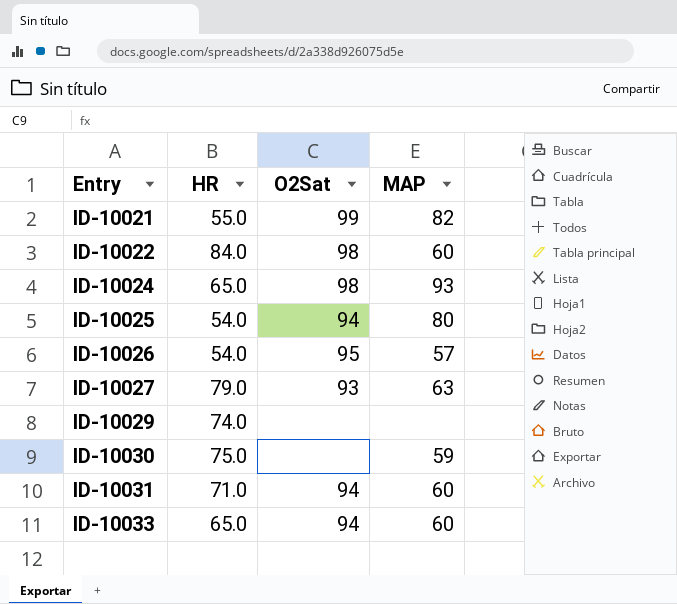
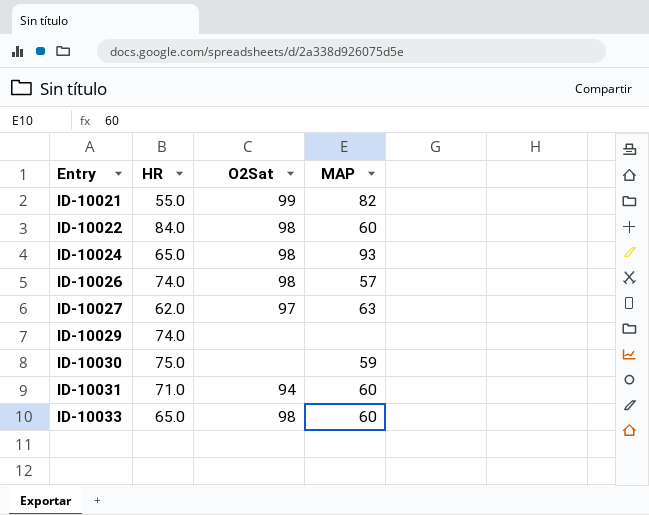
row ID-10025: 54.0 | 94 | 80 -> none
ID-10026 | HR: 54.0 -> 74.0
ID-10026 | O2Sat: 95 -> 98
ID-10027 | HR: 79.0 -> 62.0
ID-10027 | O2Sat: 93 -> 97
ID-10033 | O2Sat: 94 -> 98

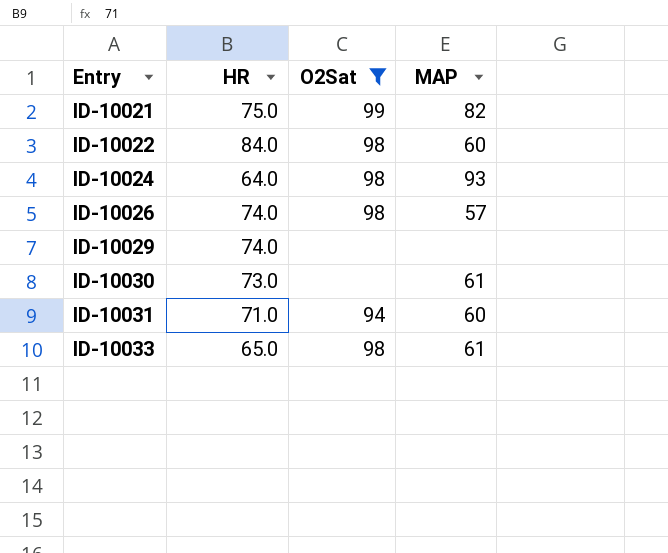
filter: none -> O2Sat != 97
ID-10021 | HR: 55.0 -> 75.0
ID-10024 | HR: 65.0 -> 64.0
ID-10030 | HR: 75.0 -> 73.0
ID-10030 | MAP: 59 -> 61
ID-10033 | MAP: 60 -> 61

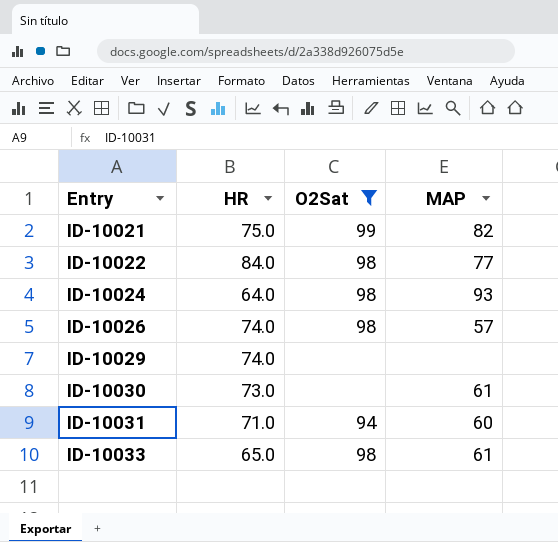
ID-10022 | MAP: 60 -> 77

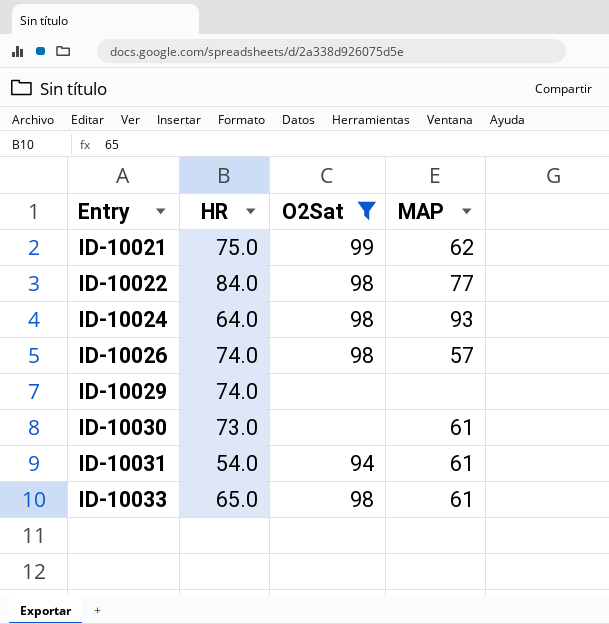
ID-10021 | MAP: 82 -> 62
ID-10031 | HR: 71.0 -> 54.0
ID-10031 | MAP: 60 -> 61

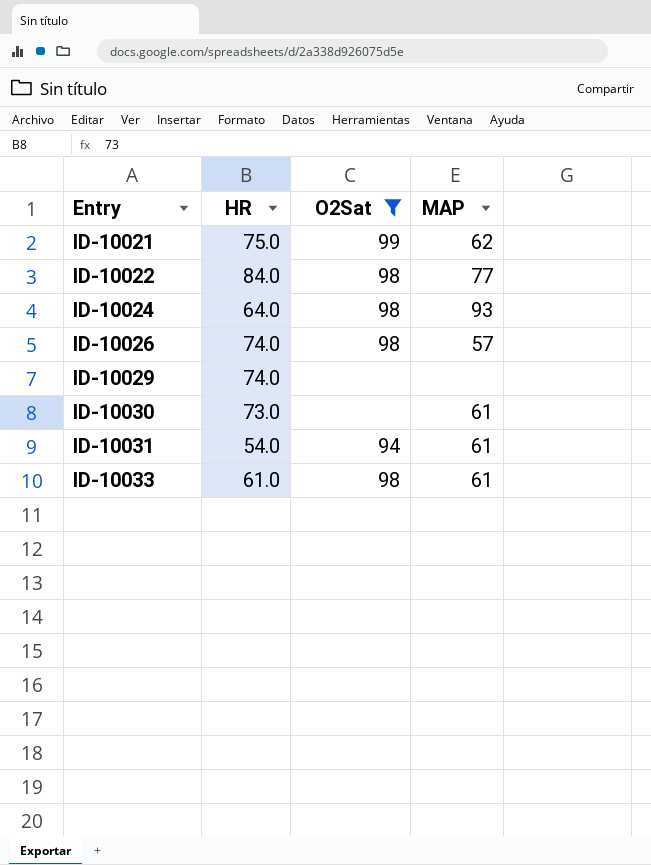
ID-10033 | HR: 65.0 -> 61.0

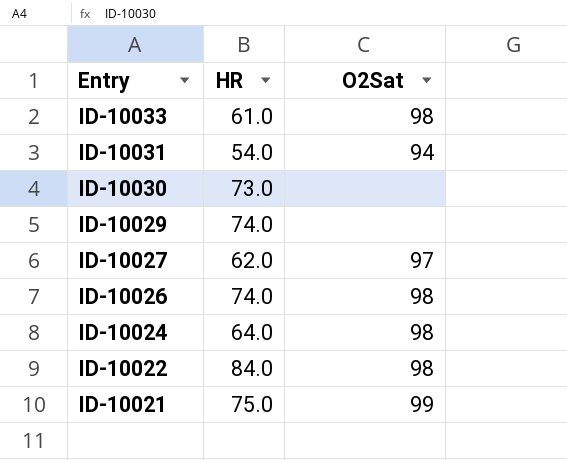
filter: O2Sat != 97 -> none
row order: Entry ascending -> Entry descending
column MAP | position: 4 -> none

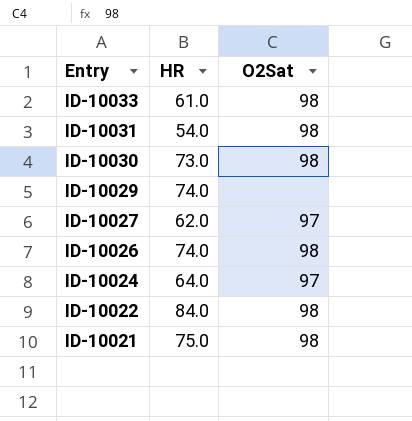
ID-10031 | O2Sat: 94 -> 98
ID-10030 | O2Sat: none -> 98
ID-10024 | O2Sat: 98 -> 97
ID-10021 | O2Sat: 99 -> 98

